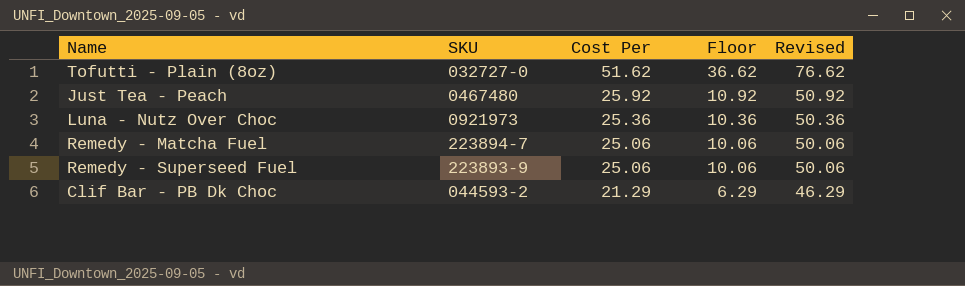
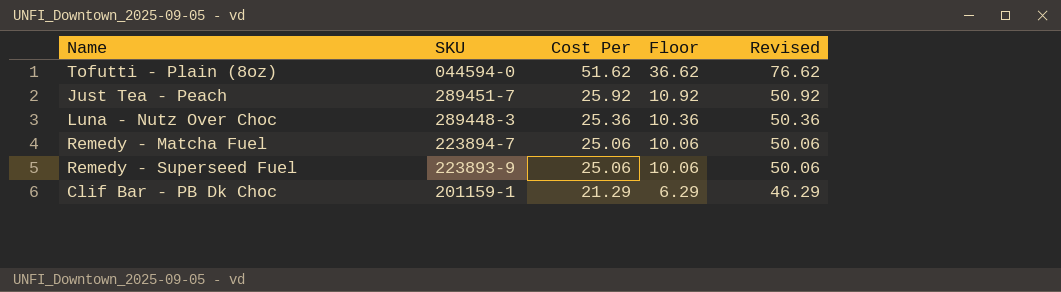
Tofutti - Plain (8oz) | SKU: 032727-0 -> 044594-0
Just Tea - Peach | SKU: 0467480 -> 289451-7
Luna - Nutz Over Choc | SKU: 0921973 -> 289448-3
Clif Bar - PB Dk Choc | SKU: 044593-2 -> 201159-1

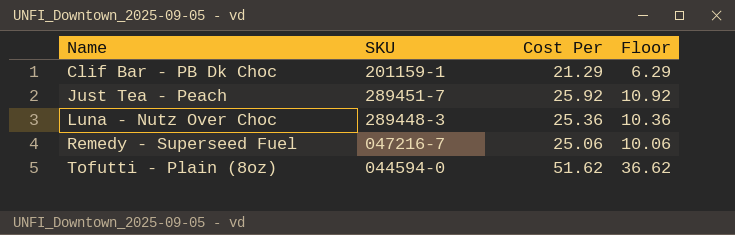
row order: Cost Per descending -> Name ascending
column Revised | formula: [Cost Per] + 25 -> none
row Remedy - Matcha Fuel: 223894-7 | 25.06 | 10.06 | 50.06 -> none
Remedy - Superseed Fuel | SKU: 223893-9 -> 047216-7

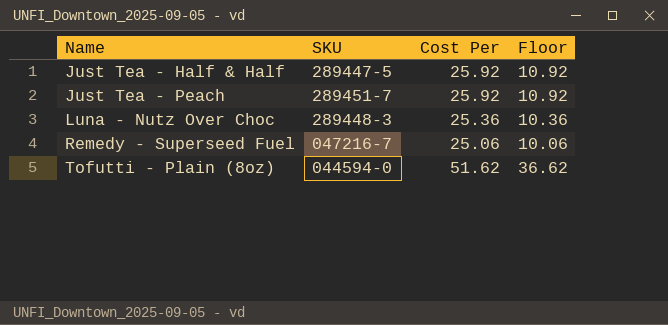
row Clif Bar - PB Dk Choc: 201159-1 | 21.29 | 6.29 -> none
row Just Tea - Half & Half: none -> 289447-5 | 25.92 | 10.92

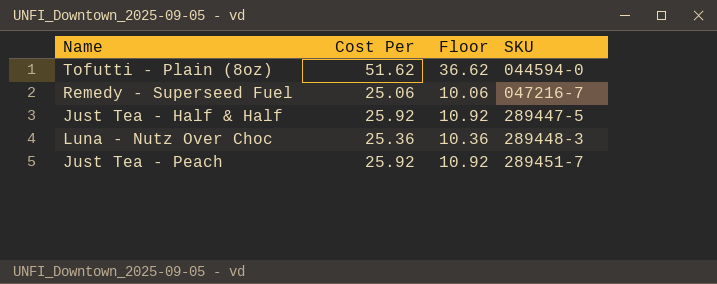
row order: Name ascending -> SKU ascending
column SKU | position: 2 -> 4

